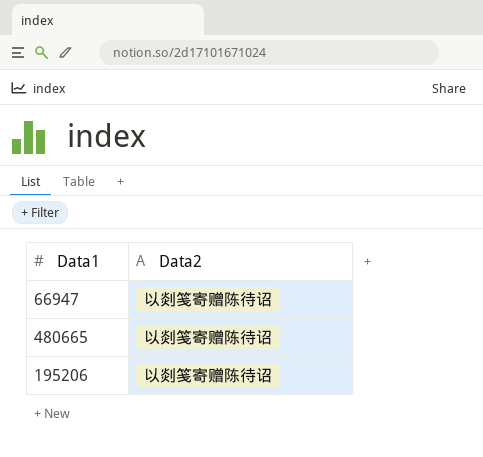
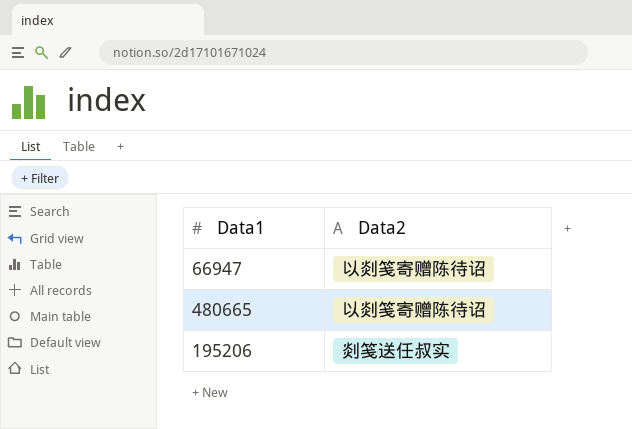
195206 | Data2: 以剡笺寄赠陈待诏 -> 剡笺送任叔实

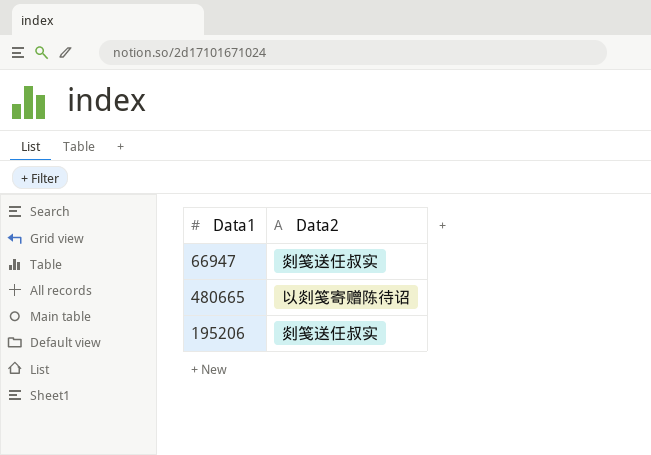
66947 | Data2: 以剡笺寄赠陈待诏 -> 剡笺送任叔实

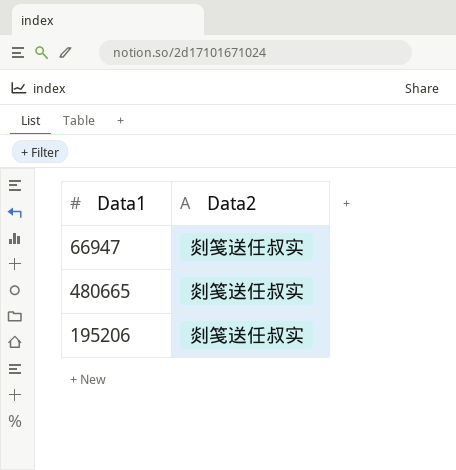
480665 | Data2: 以剡笺寄赠陈待诏 -> 剡笺送任叔实

